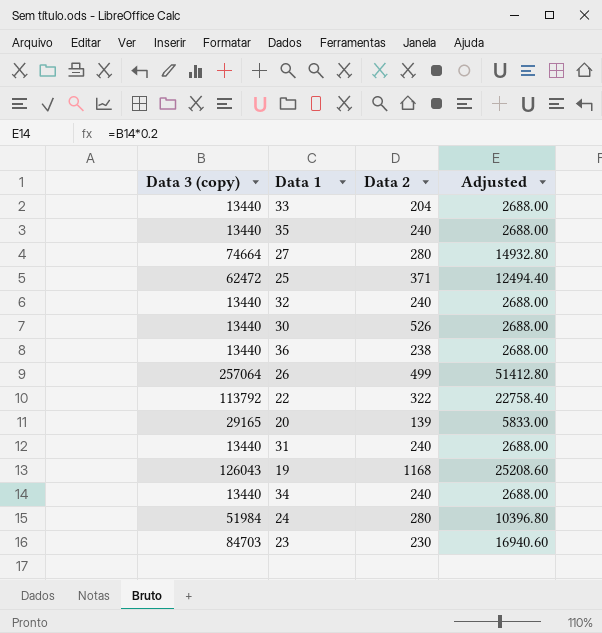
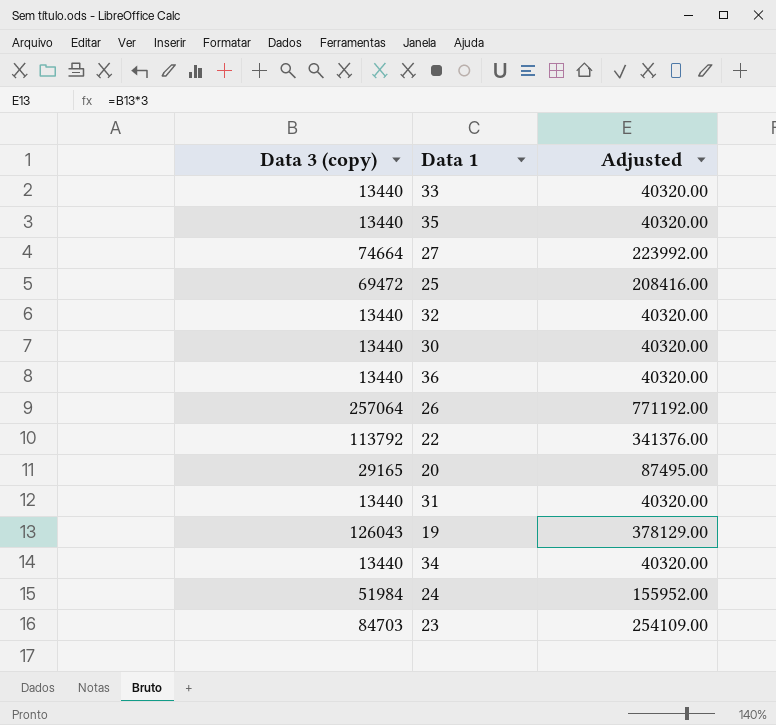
column Data 2 | position: 3 -> none
column Adjusted | formula: [Data 3 (copy)] * 0.2 -> [Data 3 (copy)] * 3
25 | Data 3 (copy): 62472 -> 69472

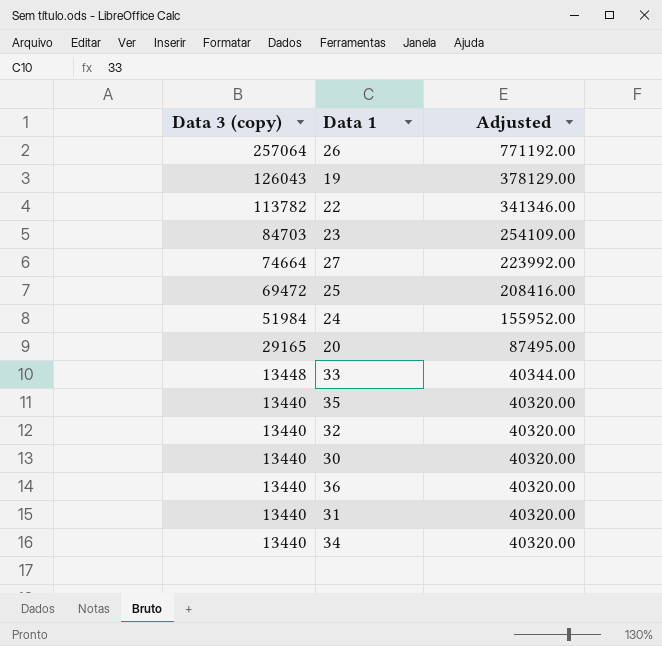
row order: none -> Data 3 (copy) descending
22 | Data 3 (copy): 113792 -> 113782
22 | Adjusted: 341376.00 -> 341346.00
33 | Data 3 (copy): 13440 -> 13448
33 | Adjusted: 40320.00 -> 40344.00

